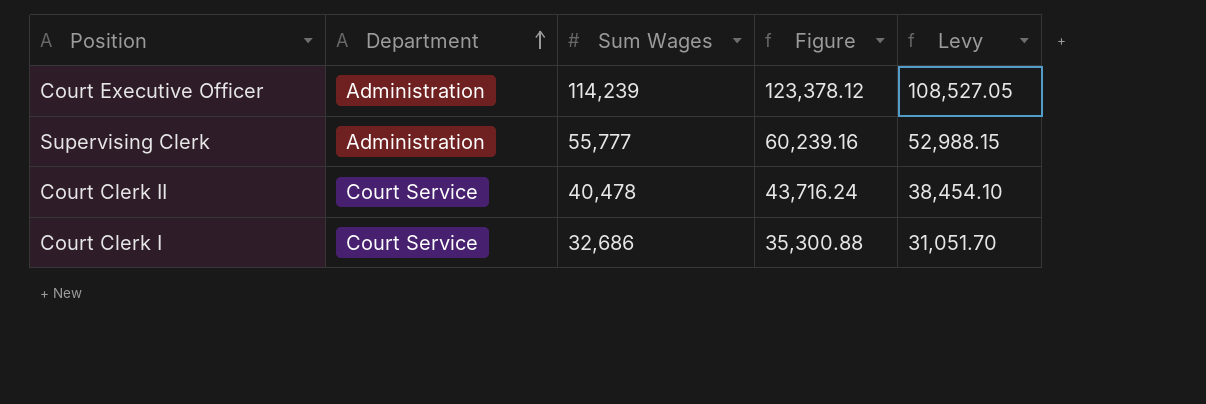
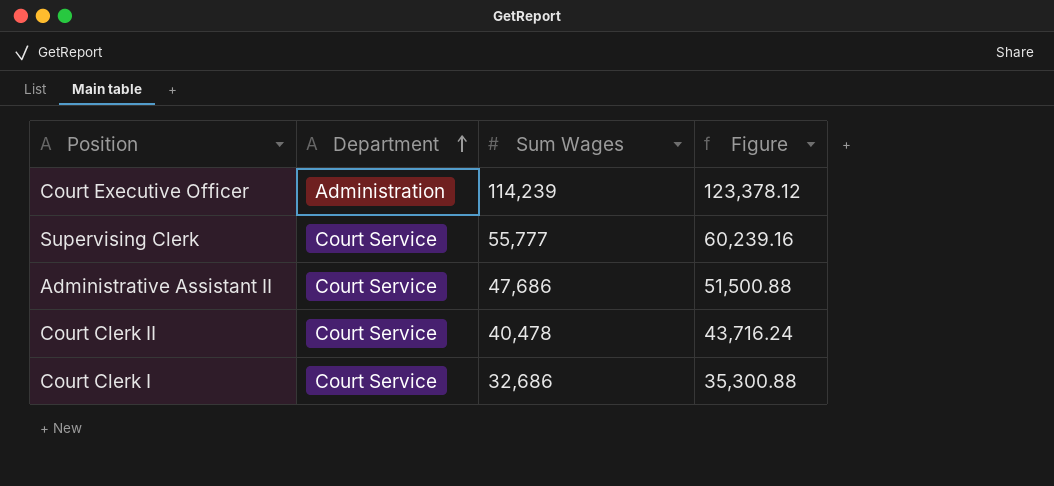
column Levy | formula: [Sum Wages] * 0.95 -> none
Supervising Clerk | Department: Administration -> Court Service
row Administrative Assistant II: none -> Court Service | 47,686 | 51,500.88

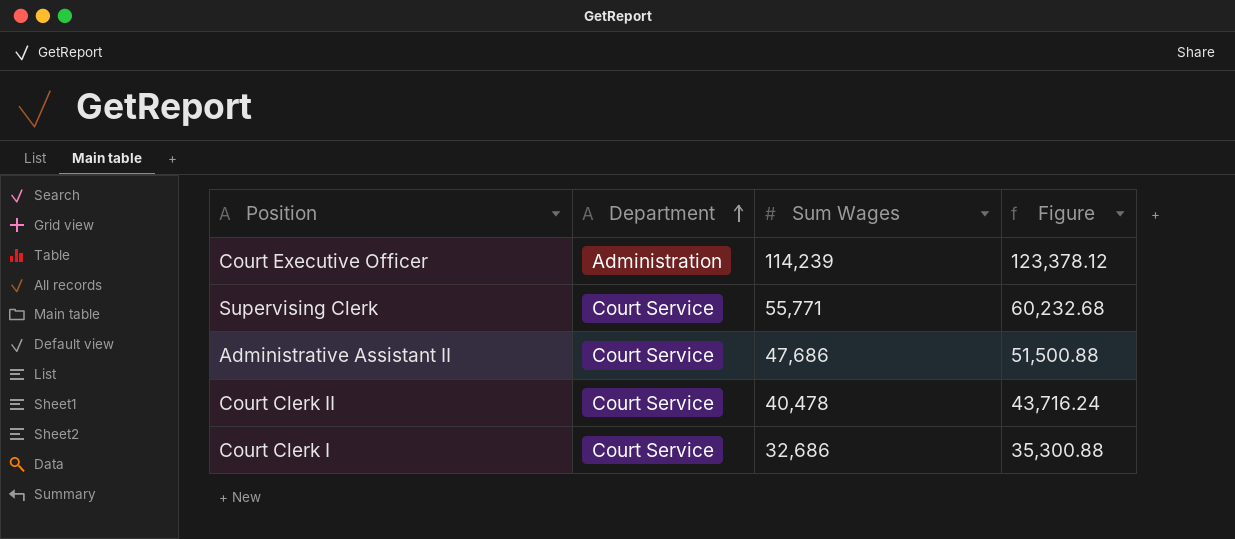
Supervising Clerk | Sum Wages: 55,777 -> 55,771
Supervising Clerk | Figure: 60,239.16 -> 60,232.68

